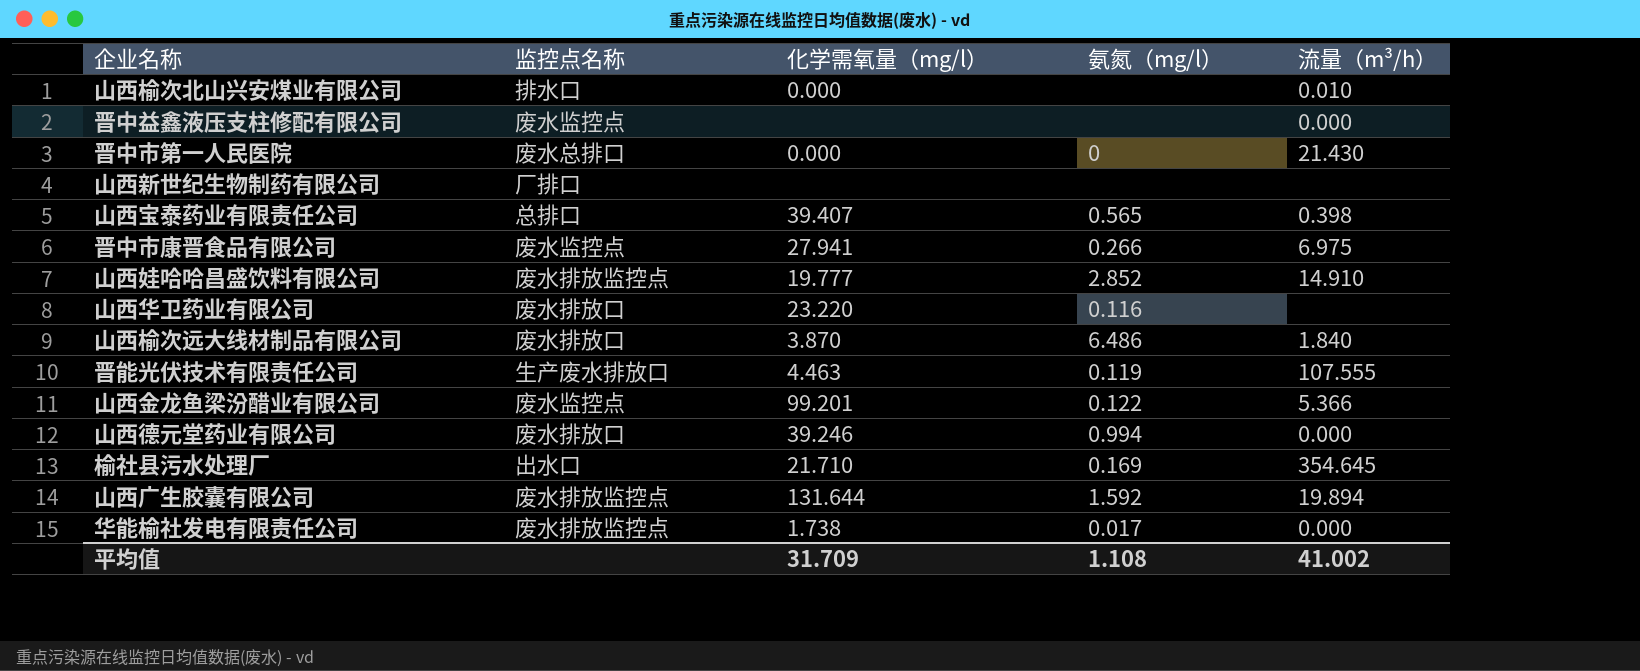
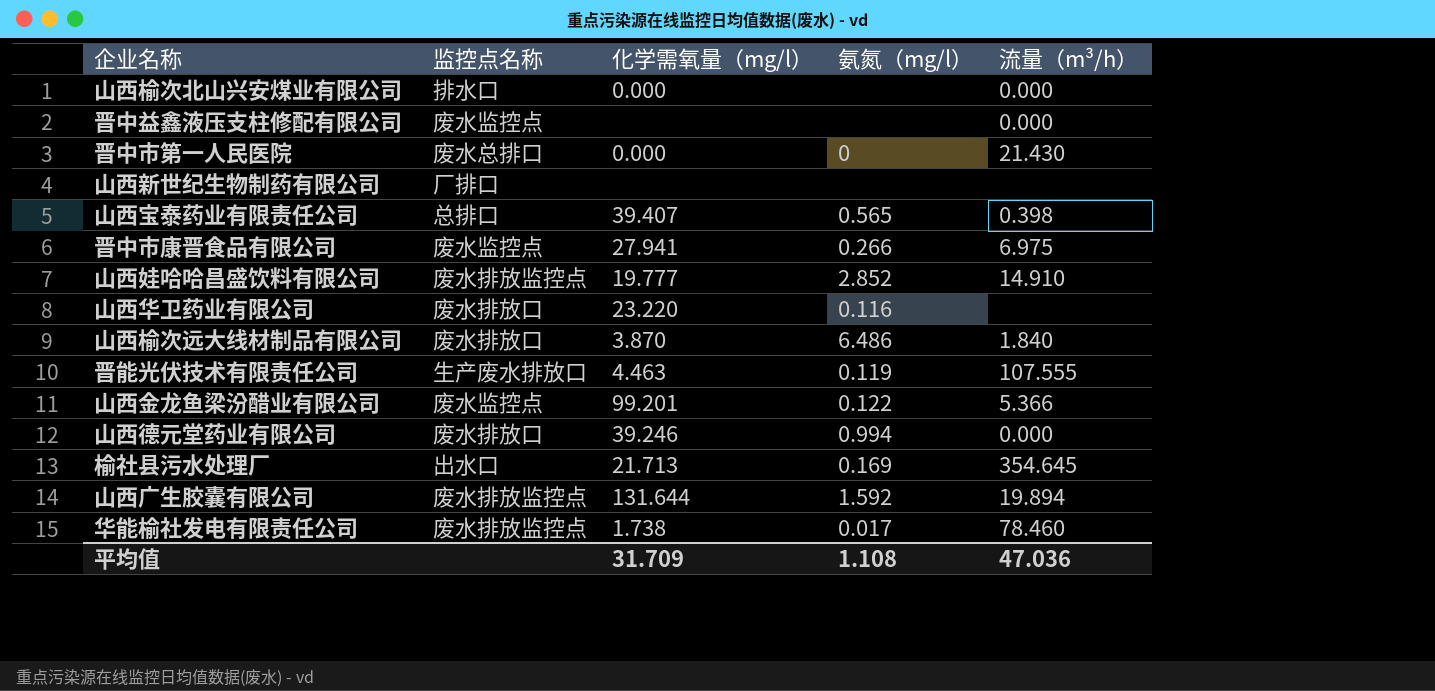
山西榆次北山兴安煤业有限公司 | 流量（m³/h）: 0.010 -> 0.000
榆社县污水处理厂 | 化学需氧量（mg/l）: 21.710 -> 21.713
华能榆社发电有限责任公司 | 流量（m³/h）: 0.000 -> 78.460
平均值 | 流量（m³/h）: 41.002 -> 47.036

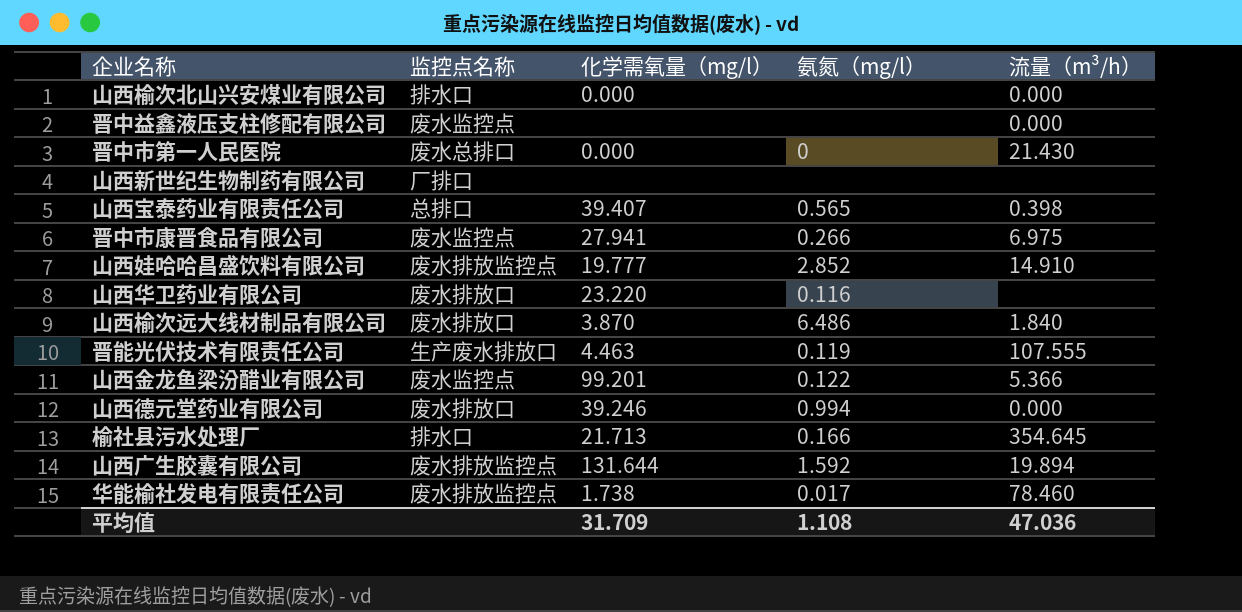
榆社县污水处理厂 | 监控点名称: 出水口 -> 排水口
榆社县污水处理厂 | 氨氮（mg/l）: 0.169 -> 0.166

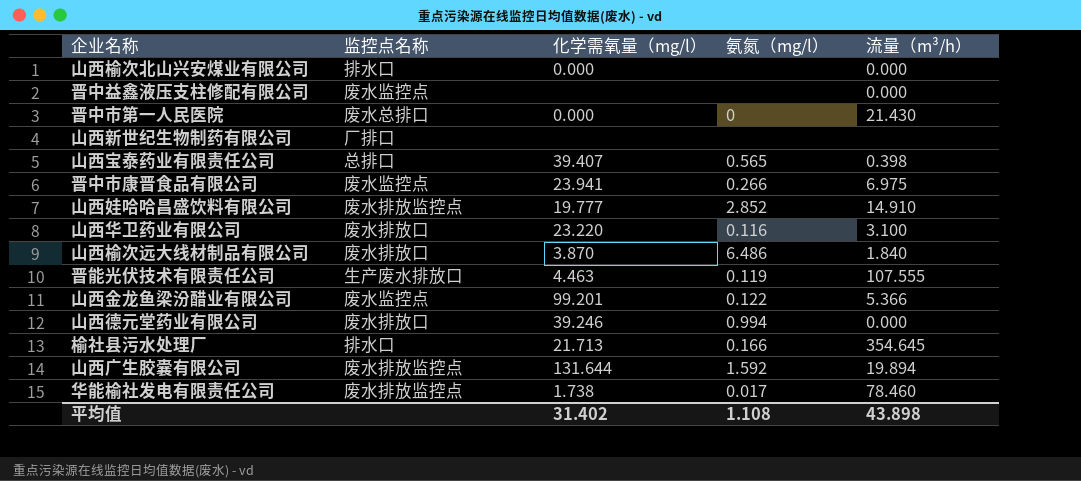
晋中市康晋食品有限公司 | 化学需氧量（mg/l）: 27.941 -> 23.941
山西华卫药业有限公司 | 流量（m³/h）: none -> 3.100
平均值 | 化学需氧量（mg/l）: 31.709 -> 31.402
平均值 | 流量（m³/h）: 47.036 -> 43.898

